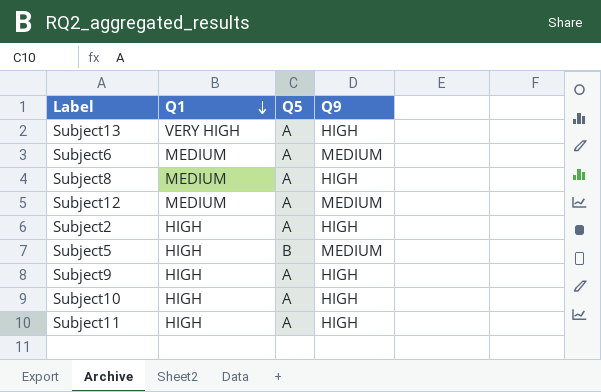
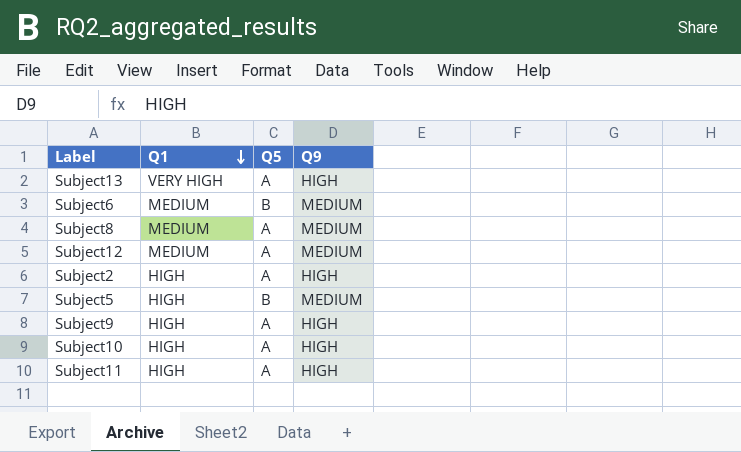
Subject6 | Q5: A -> B
Subject8 | Q9: HIGH -> MEDIUM

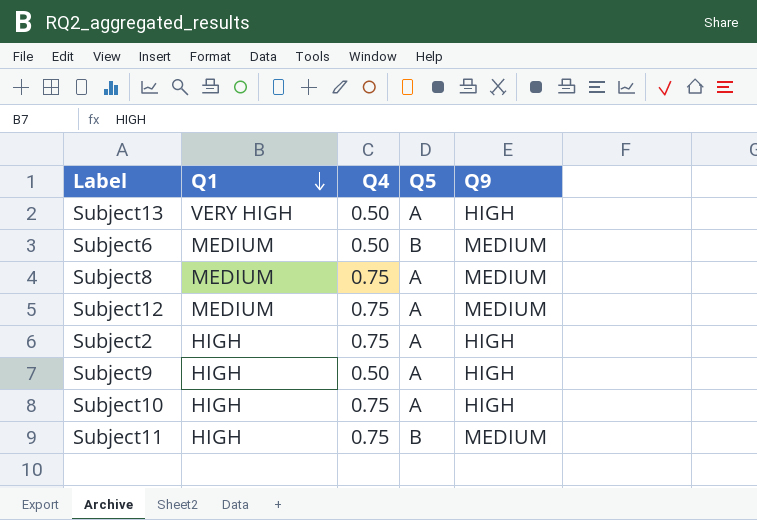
column Q4 | position: none -> 3
row Subject5: HIGH | B | MEDIUM -> none
Subject11 | Q5: A -> B
Subject11 | Q9: HIGH -> MEDIUM

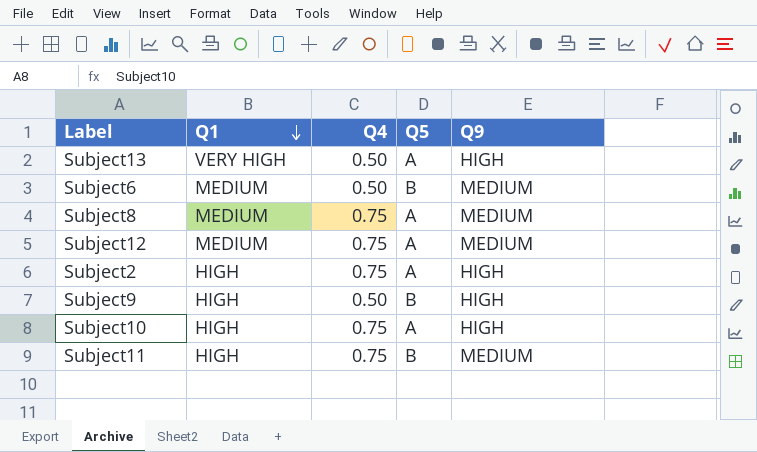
Subject9 | Q5: A -> B

